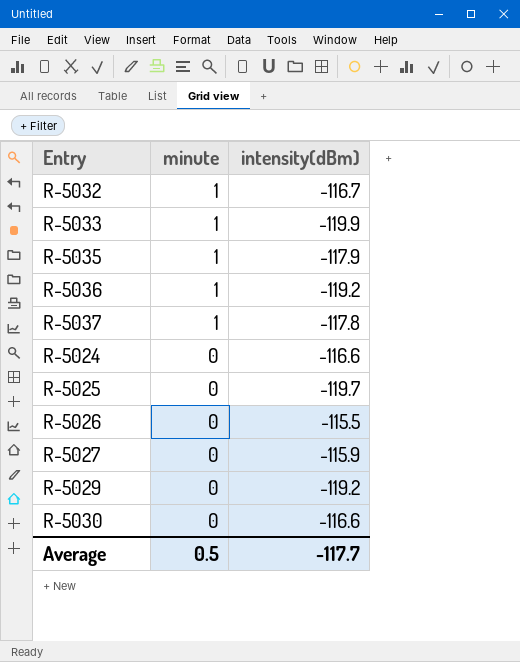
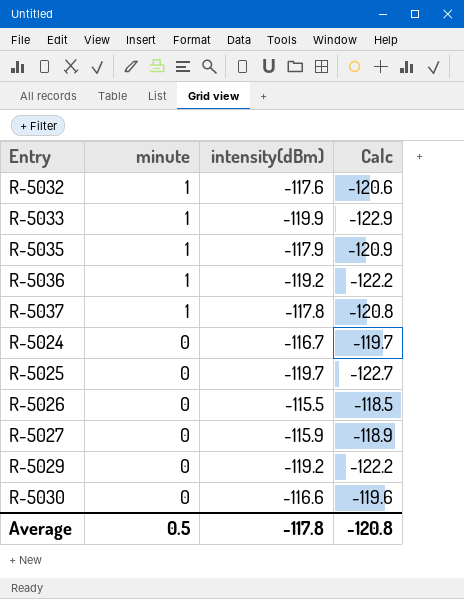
column Calc | formula: none -> [intensity(dBm)] - 3
R-5032 | intensity(dBm): -116.7 -> -117.6
R-5024 | intensity(dBm): -116.6 -> -116.7
Average | intensity(dBm): -117.7 -> -117.8

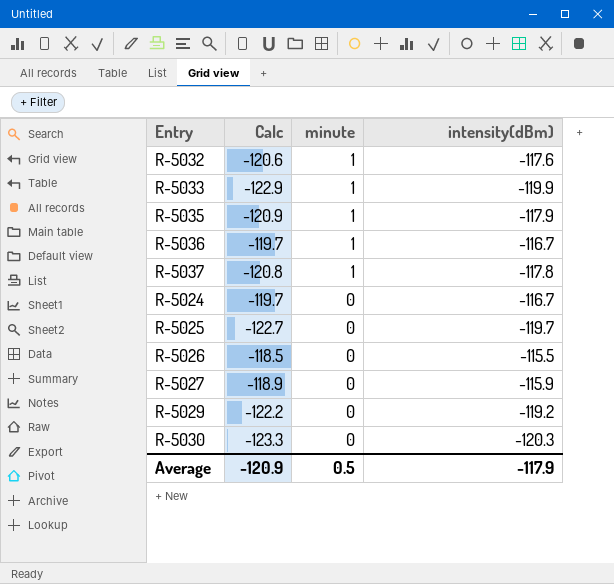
column Calc | position: 4 -> 2
R-5036 | Calc: -122.2 -> -119.7
R-5036 | intensity(dBm): -119.2 -> -116.7
R-5030 | Calc: -119.6 -> -123.3
R-5030 | intensity(dBm): -116.6 -> -120.3
Average | Calc: -120.8 -> -120.9
Average | intensity(dBm): -117.8 -> -117.9

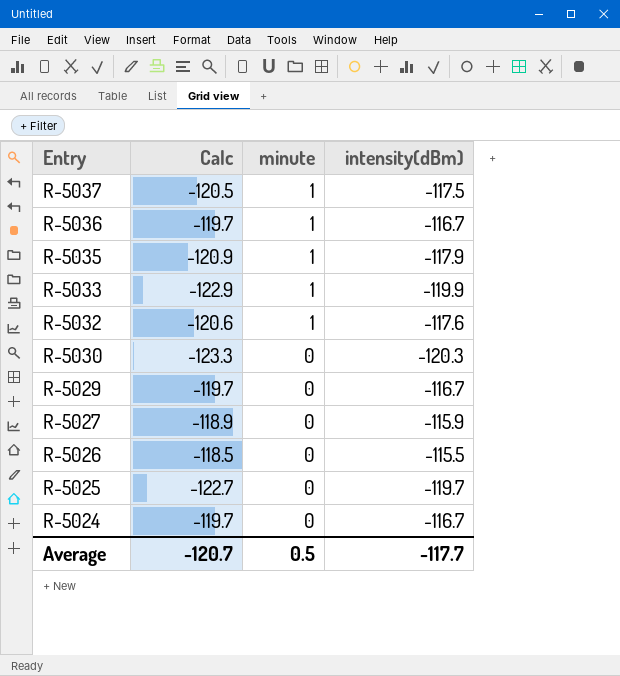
row order: minute descending -> Entry descending
R-5037 | Calc: -120.8 -> -120.5
R-5037 | intensity(dBm): -117.8 -> -117.5
R-5029 | Calc: -122.2 -> -119.7
R-5029 | intensity(dBm): -119.2 -> -116.7
Average | Calc: -120.9 -> -120.7
Average | intensity(dBm): -117.9 -> -117.7

